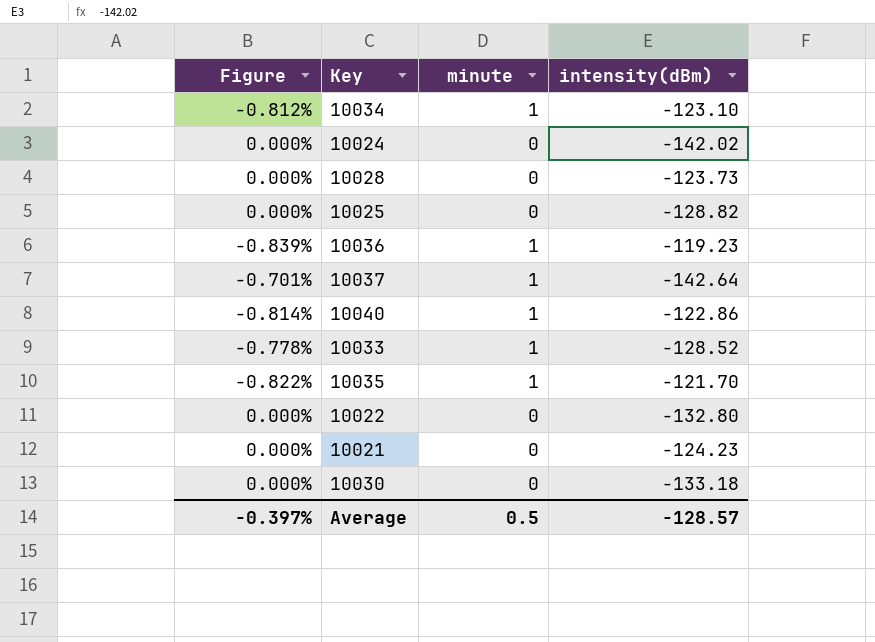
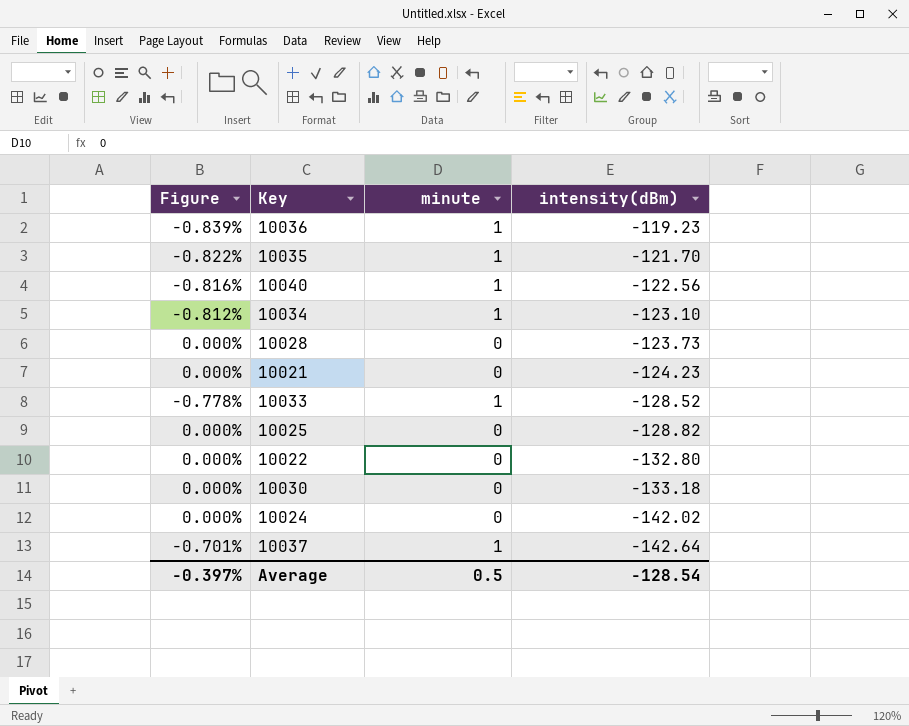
row order: none -> intensity(dBm) descending
10040 | Figure: -0.814% -> -0.816%
10040 | intensity(dBm): -122.86 -> -122.56
Average | intensity(dBm): -128.57 -> -128.54

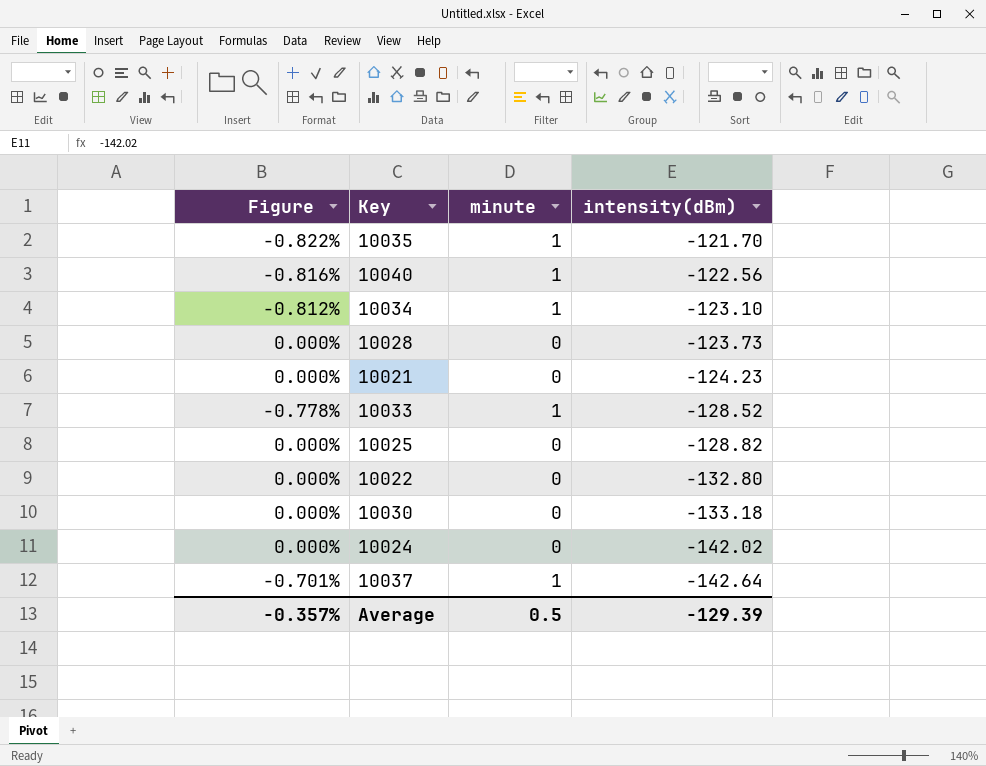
row 10036: -0.839% | 1 | -119.23 -> none
Average | Figure: -0.397% -> -0.357%
Average | intensity(dBm): -128.54 -> -129.39

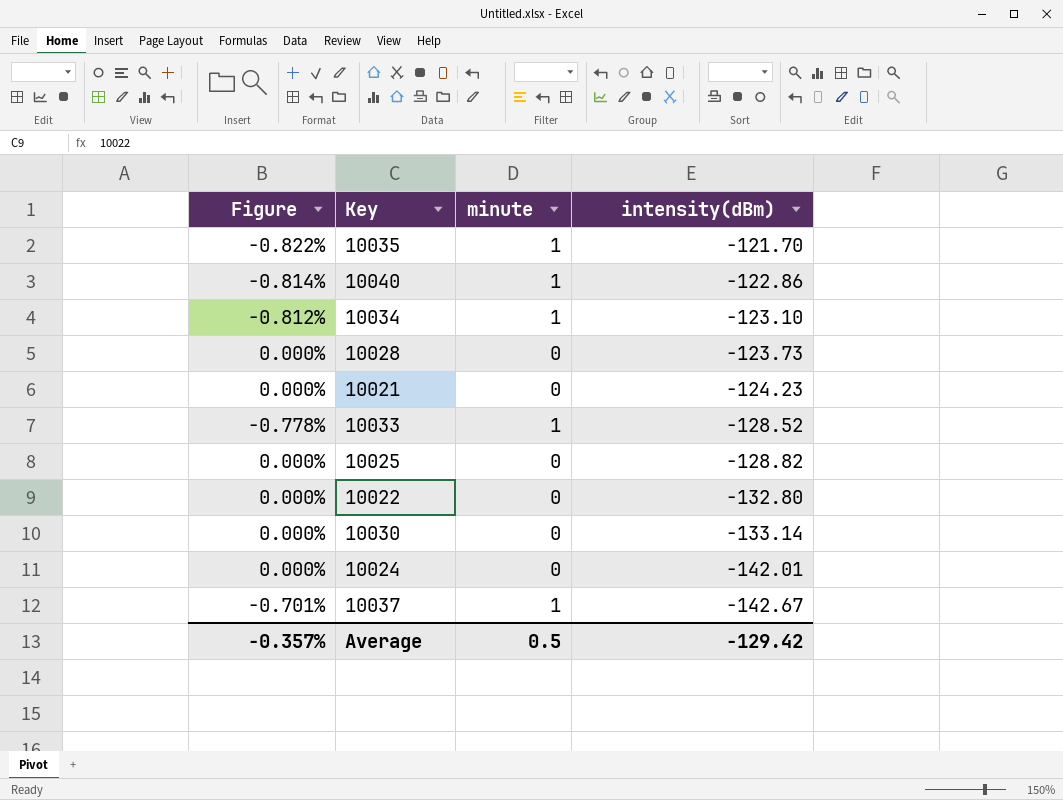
10040 | Figure: -0.816% -> -0.814%
10040 | intensity(dBm): -122.56 -> -122.86
10030 | intensity(dBm): -133.18 -> -133.14
10024 | intensity(dBm): -142.02 -> -142.01
10037 | intensity(dBm): -142.64 -> -142.67
Average | intensity(dBm): -129.39 -> -129.42

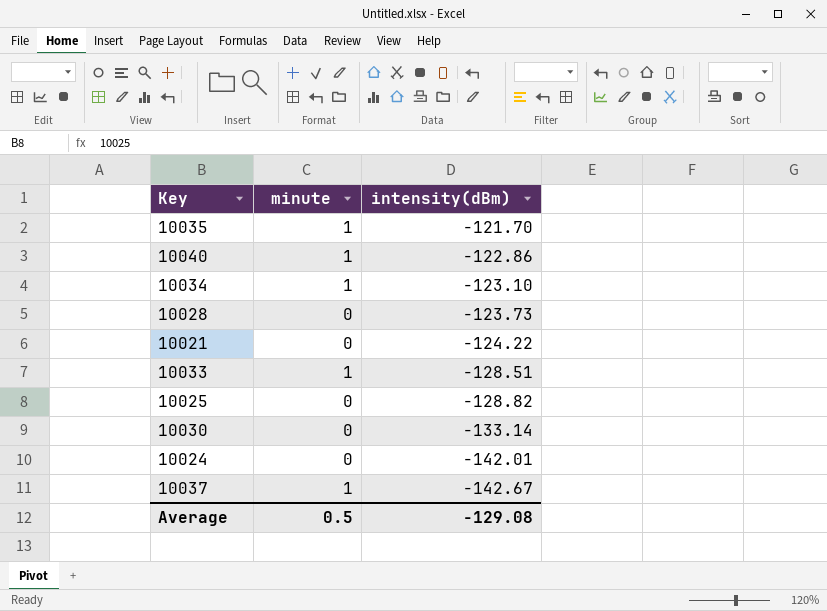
column Figure | formula: [minute] / [intensity(dBm)] -> none
row 10022: 0.000% | 0 | -132.80 -> none
10021 | intensity(dBm): -124.23 -> -124.22
10033 | intensity(dBm): -128.52 -> -128.51
Average | intensity(dBm): -129.42 -> -129.08

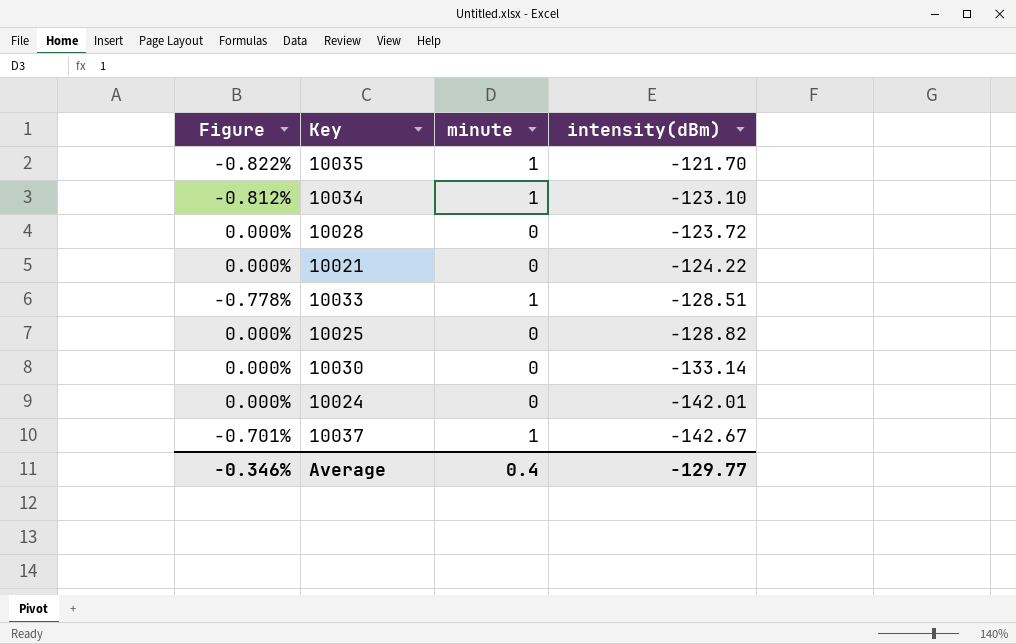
column Figure | formula: none -> [minute] / [intensity(dBm)]
row 10040: 1 | -122.86 -> none
10028 | intensity(dBm): -123.73 -> -123.72
Average | minute: 0.5 -> 0.4
Average | intensity(dBm): -129.08 -> -129.77

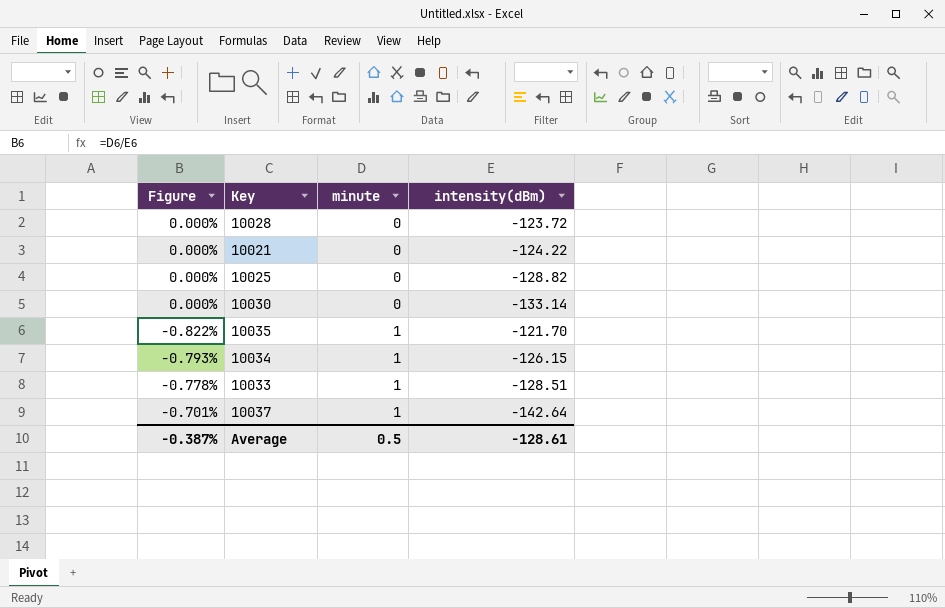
row order: intensity(dBm) descending -> minute ascending
row 10024: 0.000% | 0 | -142.01 -> none
10034 | Figure: -0.812% -> -0.793%
10034 | intensity(dBm): -123.10 -> -126.15
10037 | intensity(dBm): -142.67 -> -142.64
Average | Figure: -0.346% -> -0.387%
Average | minute: 0.4 -> 0.5
Average | intensity(dBm): -129.77 -> -128.61

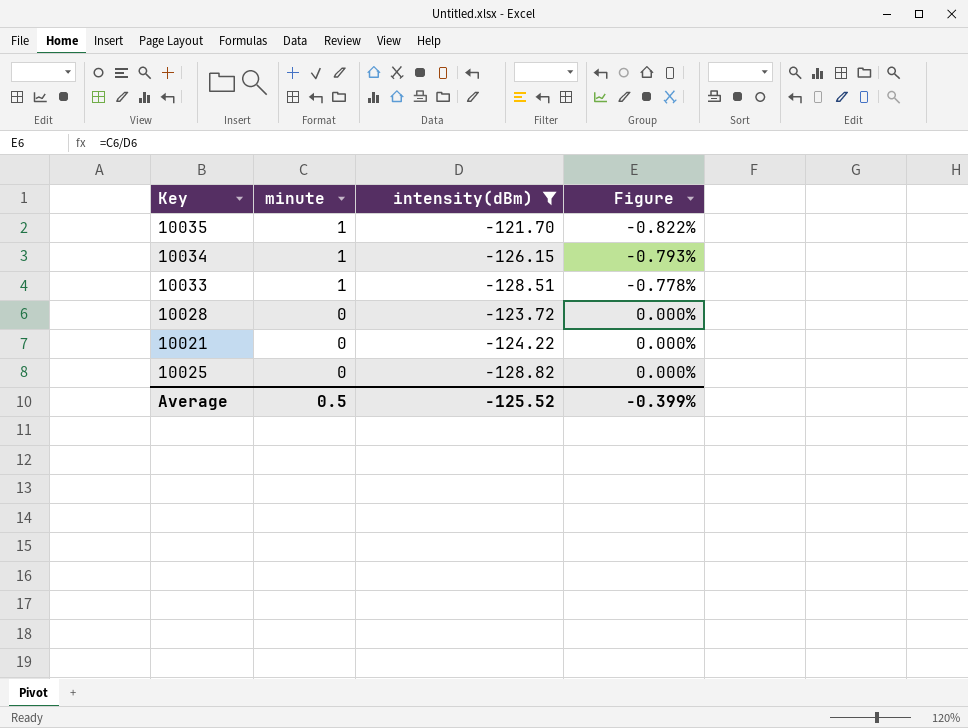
filter: none -> intensity(dBm) >= -128.82
row order: minute ascending -> minute descending
column Figure | position: 1 -> 4
Average | intensity(dBm): -128.61 -> -125.52
Average | Figure: -0.387% -> -0.399%

